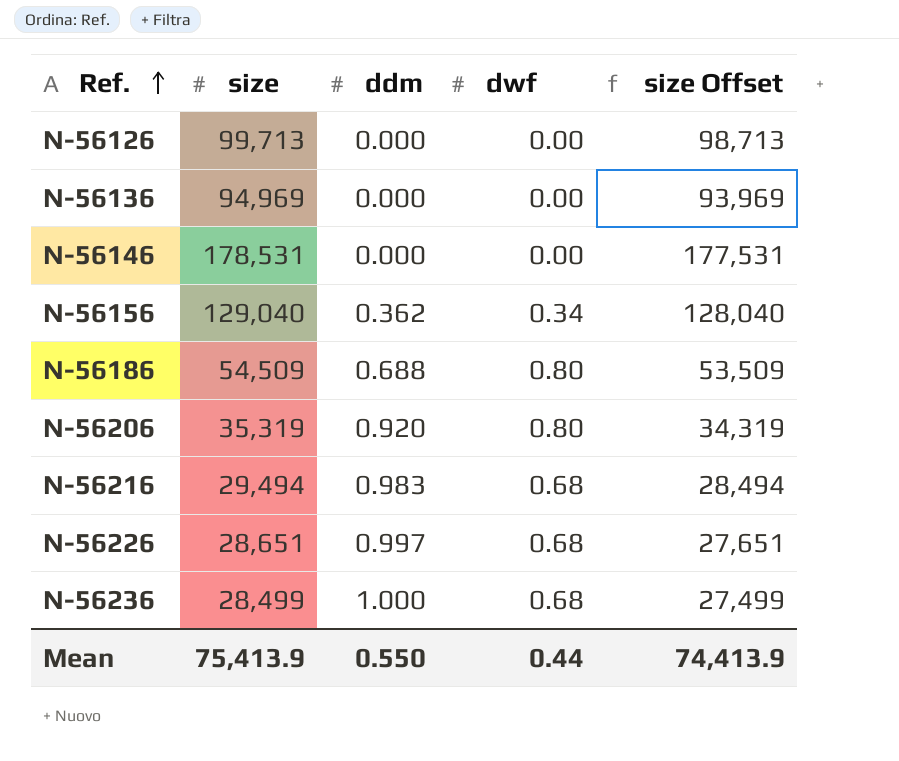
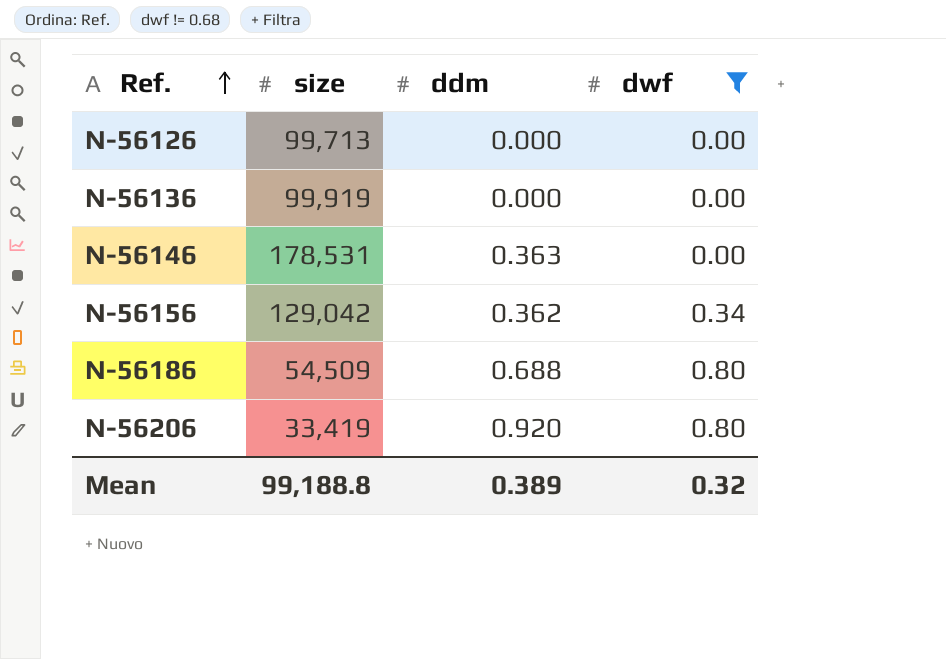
filter: none -> dwf != 0.68
column size Offset | formula: [size] - 1000 -> none
N-56136 | size: 94,969 -> 99,919
N-56146 | ddm: 0.000 -> 0.363
N-56156 | size: 129,040 -> 129,042
N-56206 | size: 35,319 -> 33,419
Mean | size: 75,413.9 -> 99,188.8
Mean | ddm: 0.550 -> 0.389
Mean | dwf: 0.44 -> 0.32

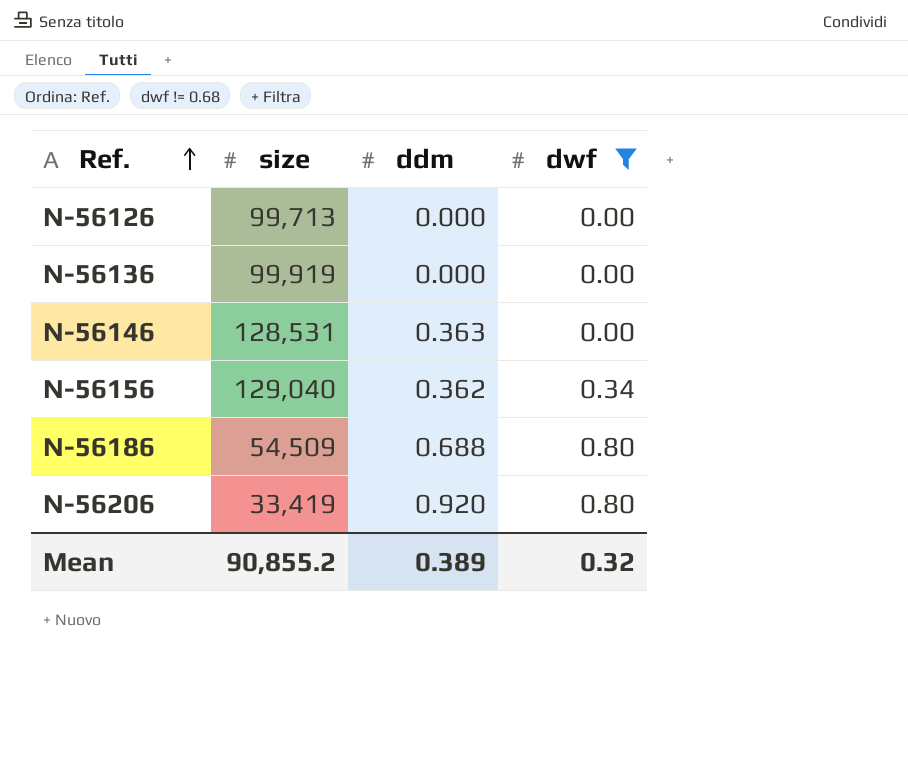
N-56146 | size: 178,531 -> 128,531
N-56156 | size: 129,042 -> 129,040
Mean | size: 99,188.8 -> 90,855.2

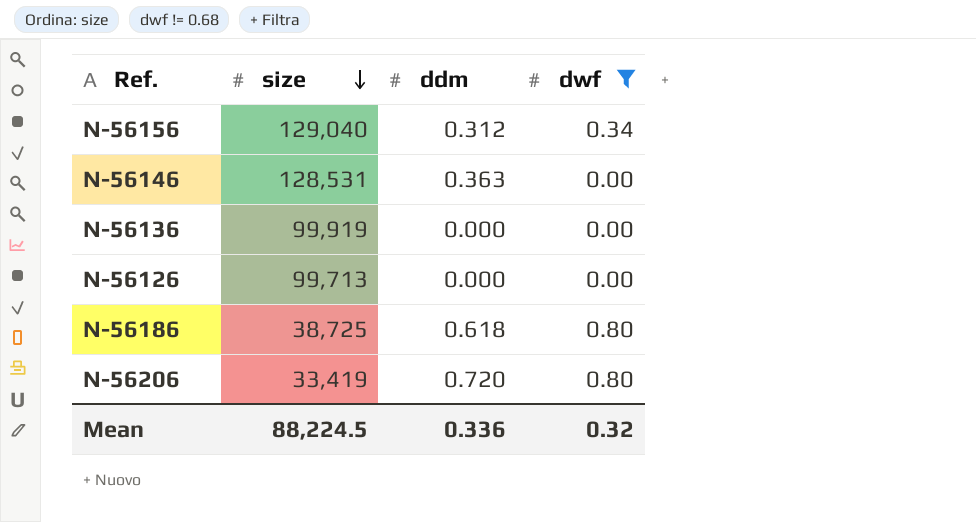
row order: Ref. ascending -> size descending
N-56156 | ddm: 0.362 -> 0.312
N-56186 | size: 54,509 -> 38,725
N-56186 | ddm: 0.688 -> 0.618
N-56206 | ddm: 0.920 -> 0.720
Mean | size: 90,855.2 -> 88,224.5
Mean | ddm: 0.389 -> 0.336

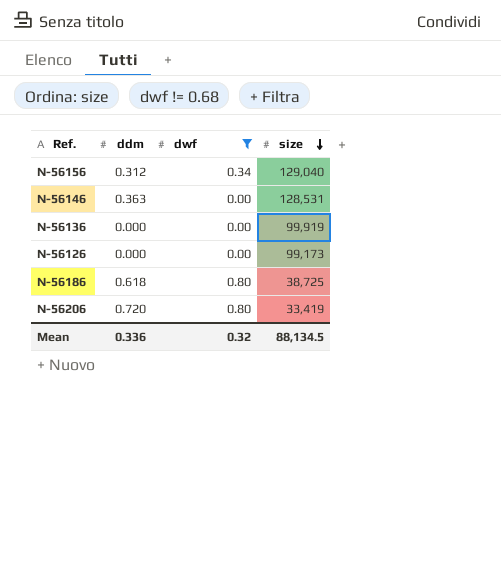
column size | position: 2 -> 4
N-56126 | size: 99,713 -> 99,173
Mean | size: 88,224.5 -> 88,134.5

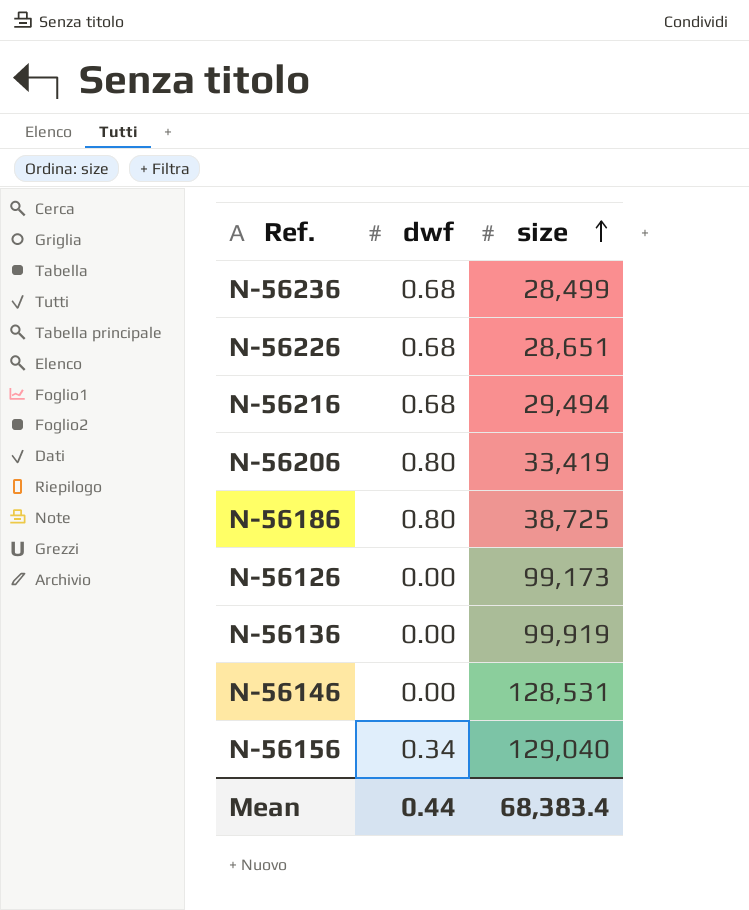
filter: dwf != 0.68 -> none
row order: size descending -> size ascending
column ddm | position: 2 -> none
Mean | dwf: 0.32 -> 0.44
Mean | size: 88,134.5 -> 68,383.4

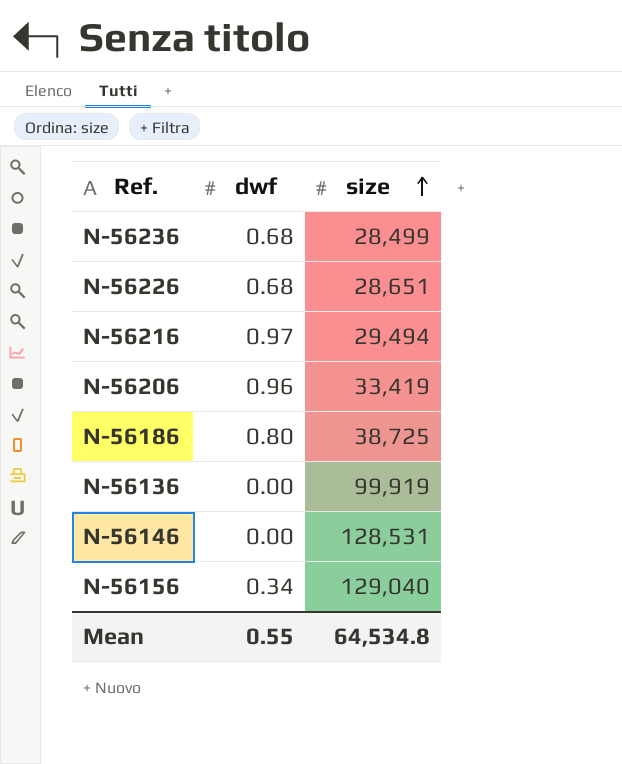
row N-56126: 0.00 | 99,173 -> none
N-56216 | dwf: 0.68 -> 0.97
N-56206 | dwf: 0.80 -> 0.96
Mean | dwf: 0.44 -> 0.55
Mean | size: 68,383.4 -> 64,534.8

